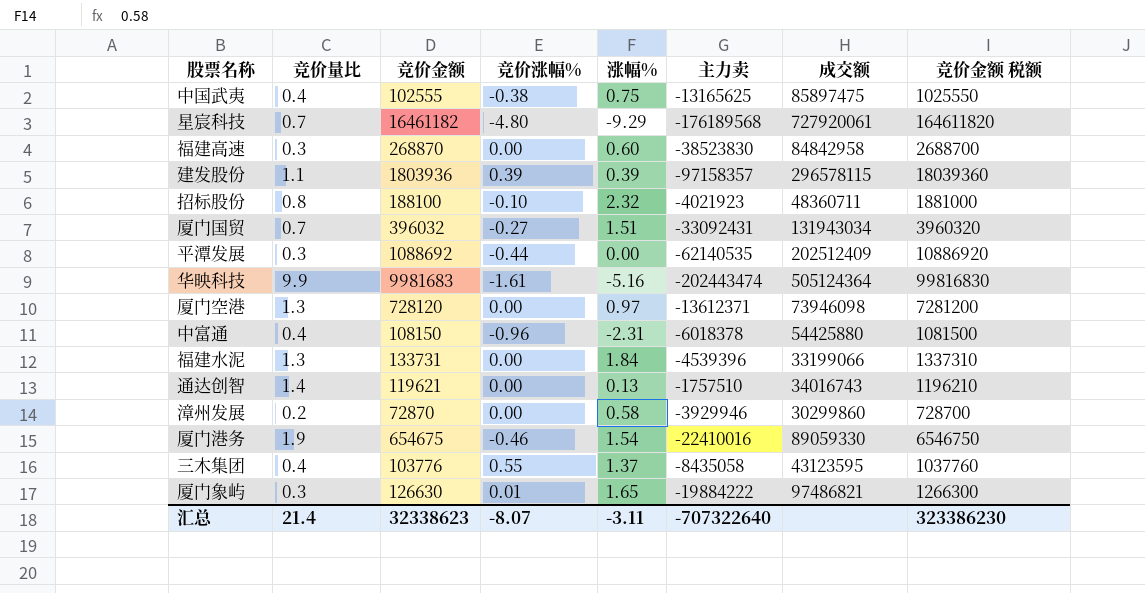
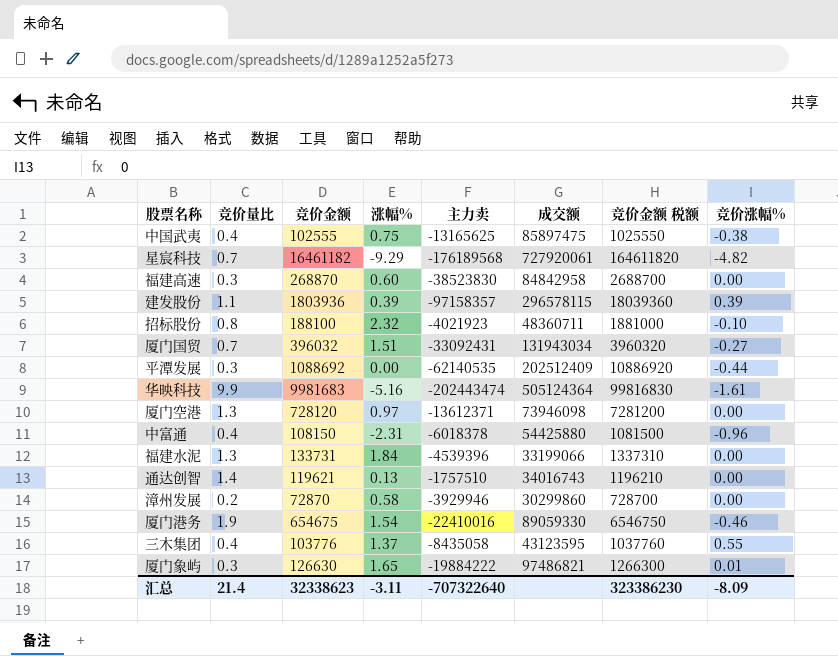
column 竞价涨幅% | position: 4 -> 8
星宸科技 | 竞价涨幅%: -4.80 -> -4.82
汇总 | 竞价涨幅%: -8.07 -> -8.09

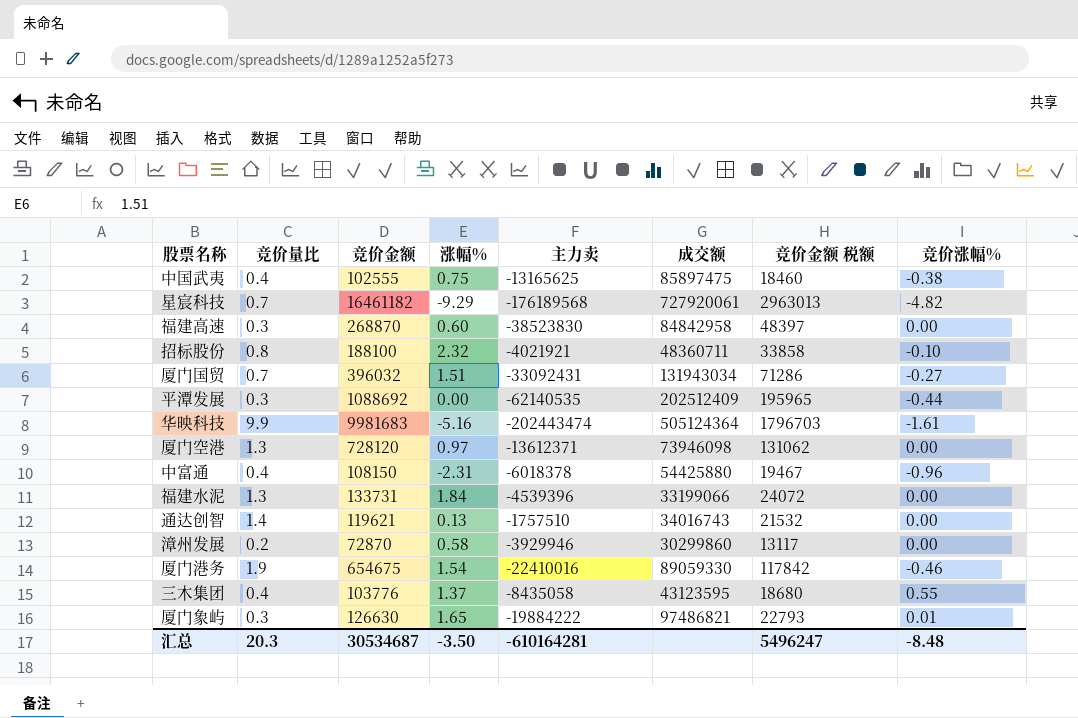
column 竞价金额 税额 | formula: [竞价金额] * 10 -> [竞价金额] * 0.18
row 建发股份: 1.1 | 1803936 | 0.39 | -97158357 | 296578115 | 18039360 | 0.39 -> none
招标股份 | 主力卖: -4021923 -> -4021921
汇总 | 竞价量比: 21.4 -> 20.3
汇总 | 竞价金额: 32338623 -> 30534687
汇总 | 涨幅%: -3.11 -> -3.50
汇总 | 主力卖: -707322640 -> -610164281
汇总 | 竞价金额 税额: 323386230 -> 5496247
汇总 | 竞价涨幅%: -8.09 -> -8.48

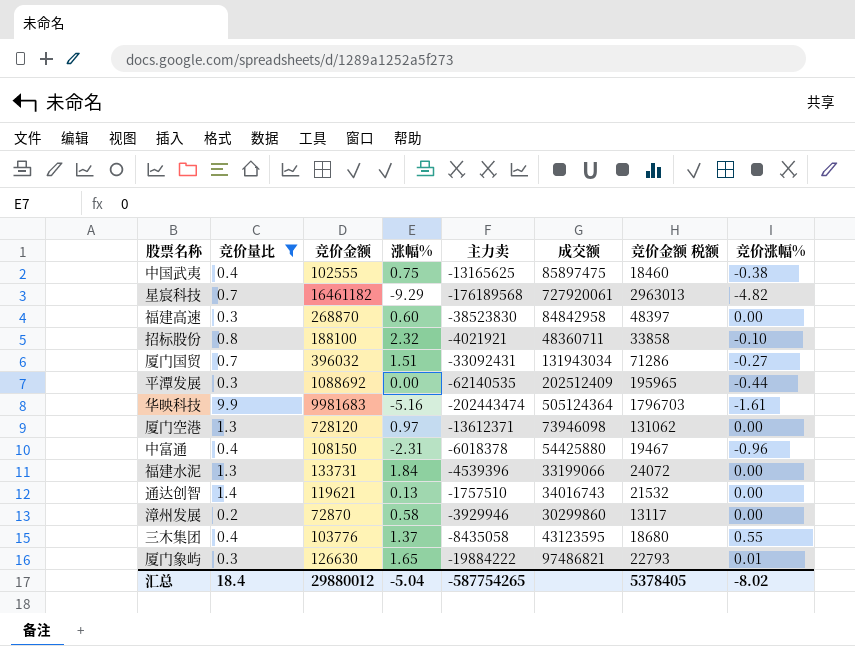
filter: none -> 竞价量比 != 1.9
汇总 | 竞价量比: 20.3 -> 18.4
汇总 | 竞价金额: 30534687 -> 29880012
汇总 | 涨幅%: -3.50 -> -5.04
汇总 | 主力卖: -610164281 -> -587754265
汇总 | 竞价金额 税额: 5496247 -> 5378405
汇总 | 竞价涨幅%: -8.48 -> -8.02

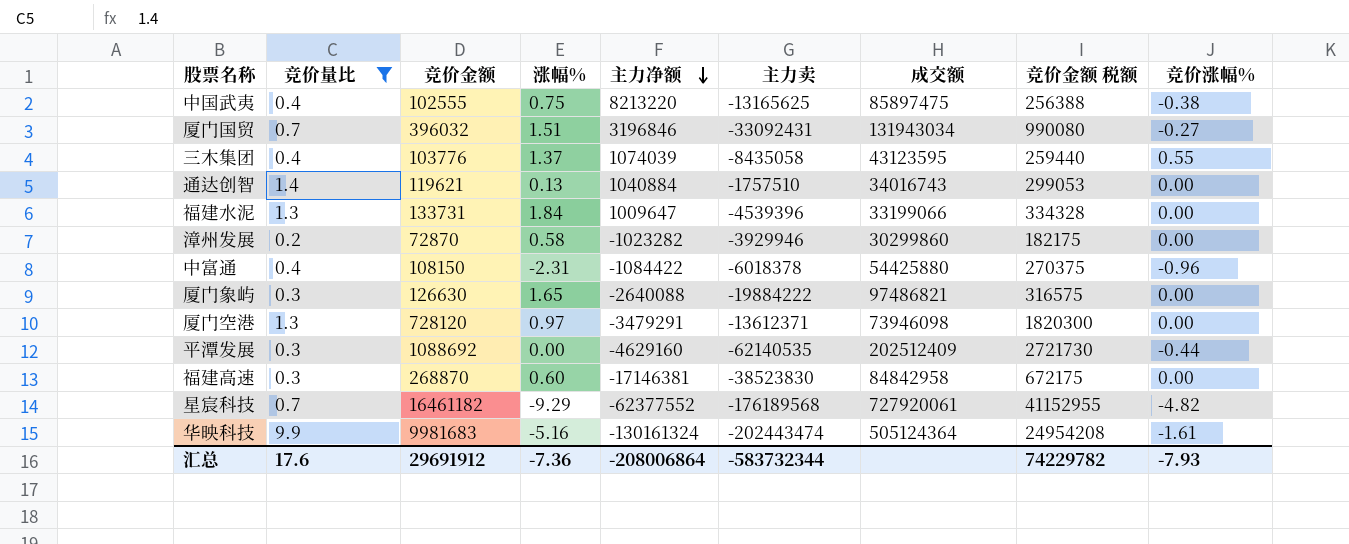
row order: none -> 主力净额 descending
column 主力净额 | position: none -> 5
column 竞价金额 税额 | formula: [竞价金额] * 0.18 -> [竞价金额] * 2.5
row 招标股份: 0.8 | 188100 | 2.32 | -4021921 | 48360711 | 33858 | -0.10 -> none
厦门象屿 | 竞价涨幅%: 0.01 -> 0.00
汇总 | 竞价量比: 18.4 -> 17.6
汇总 | 竞价金额: 29880012 -> 29691912
汇总 | 涨幅%: -5.04 -> -7.36
汇总 | 主力卖: -587754265 -> -583732344
汇总 | 竞价金额 税额: 5378405 -> 74229782
汇总 | 竞价涨幅%: -8.02 -> -7.93

